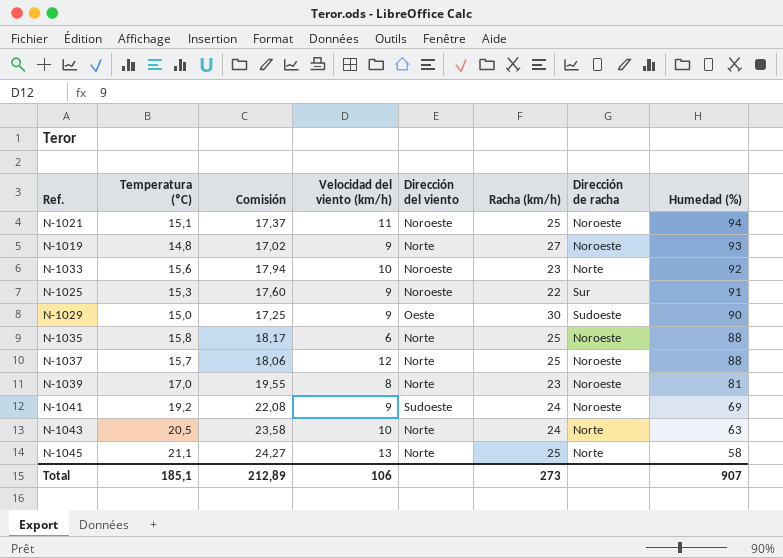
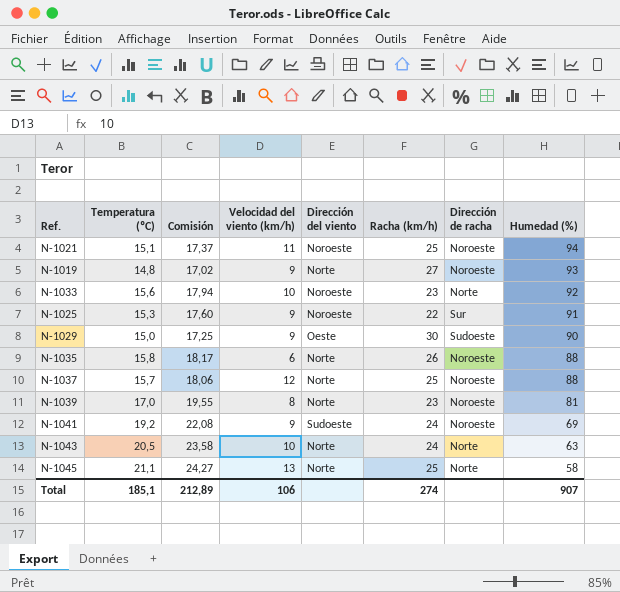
N-1035 | Racha (km/h): 25 -> 26
Total | Racha (km/h): 273 -> 274

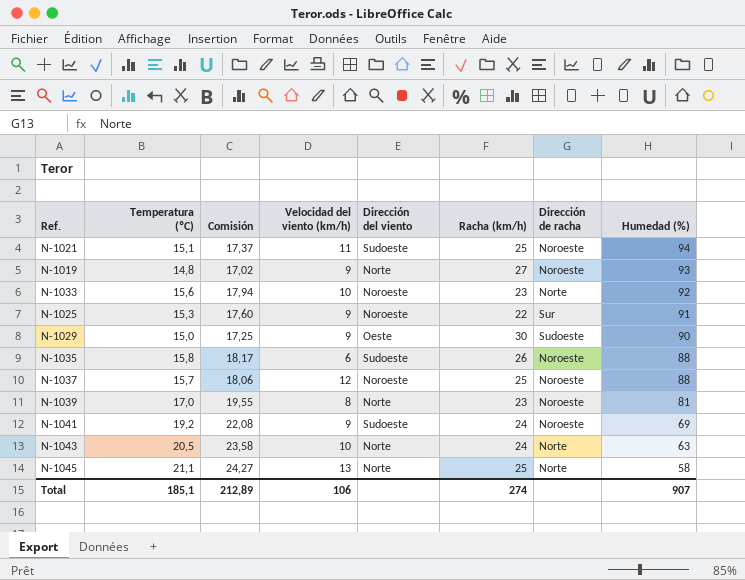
N-1021 | Dirección del viento: Noroeste -> Sudoeste
N-1035 | Dirección del viento: Norte -> Sudoeste
N-1037 | Dirección del viento: Norte -> Noroeste

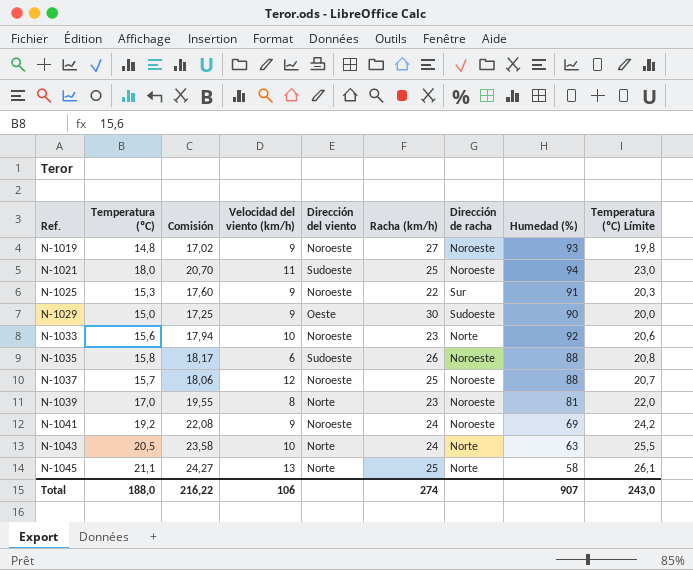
row order: Humedad (%) descending -> Ref. ascending
column Temperatura (ºC) Límite | formula: none -> [Temperatura (ºC)] + 5
N-1019 | Dirección del viento: Norte -> Noroeste
N-1021 | Temperatura (ºC): 15,1 -> 18,0
N-1021 | Comisión: 17,37 -> 20,70
N-1041 | Dirección del viento: Sudoeste -> Noroeste
Total | Temperatura (ºC): 185,1 -> 188,0
Total | Comisión: 212,89 -> 216,22

